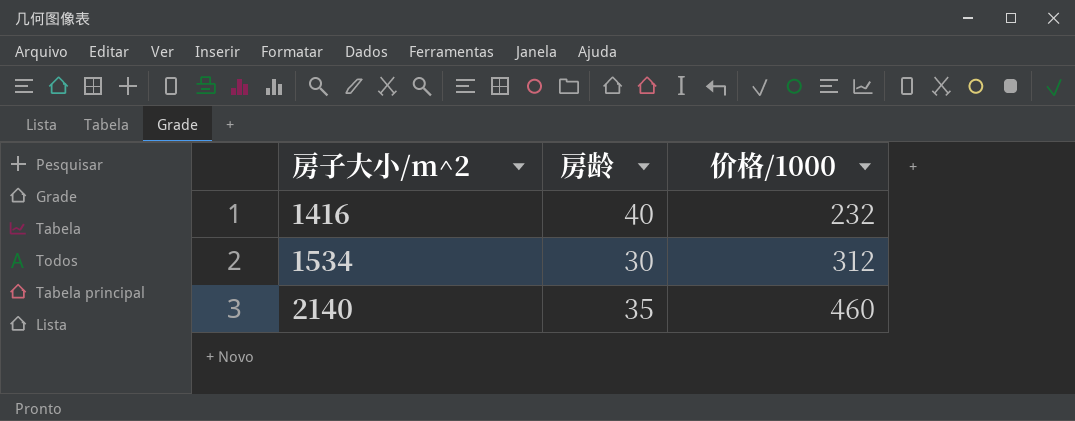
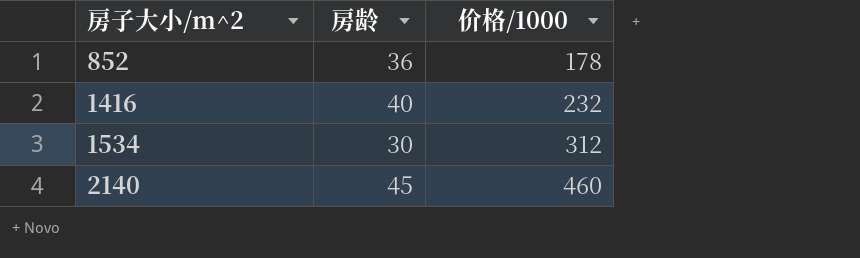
row 852: none -> 36 | 178
2140 | 房龄: 35 -> 45

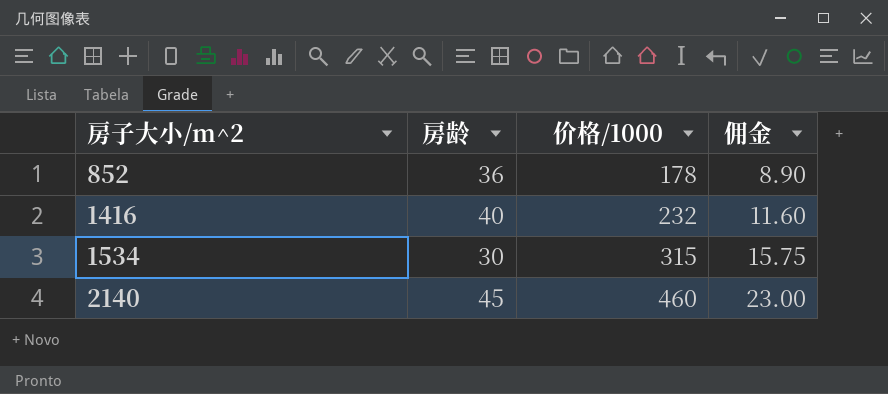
column 佣金 | formula: none -> [价格/1000] * 0.05
1534 | 价格/1000: 312 -> 315

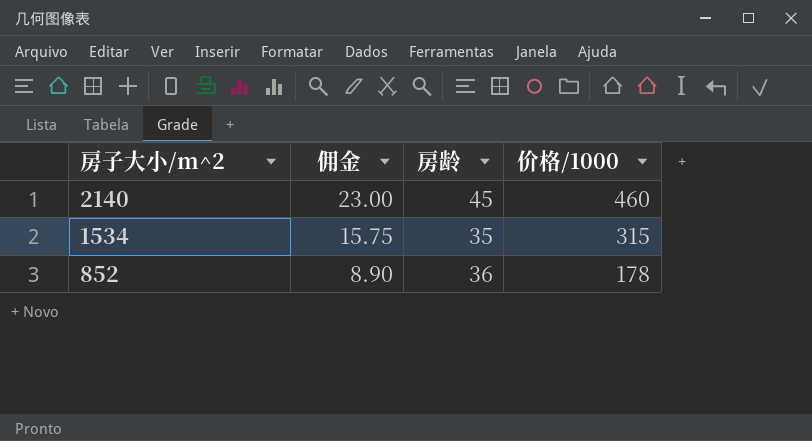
row order: 房子大小/m^2 ascending -> 房子大小/m^2 descending
column 佣金 | position: 4 -> 2
row 1416: 40 | 232 | 11.60 -> none
1534 | 房龄: 30 -> 35

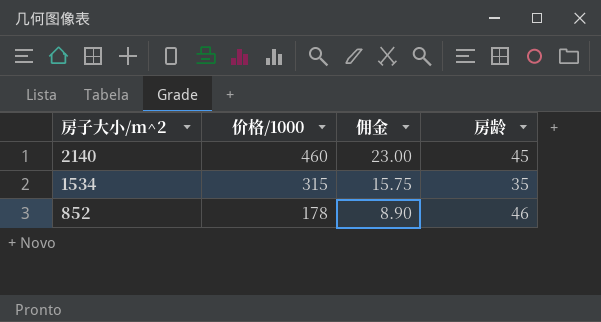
column 价格/1000 | position: 4 -> 2
852 | 房龄: 36 -> 46

